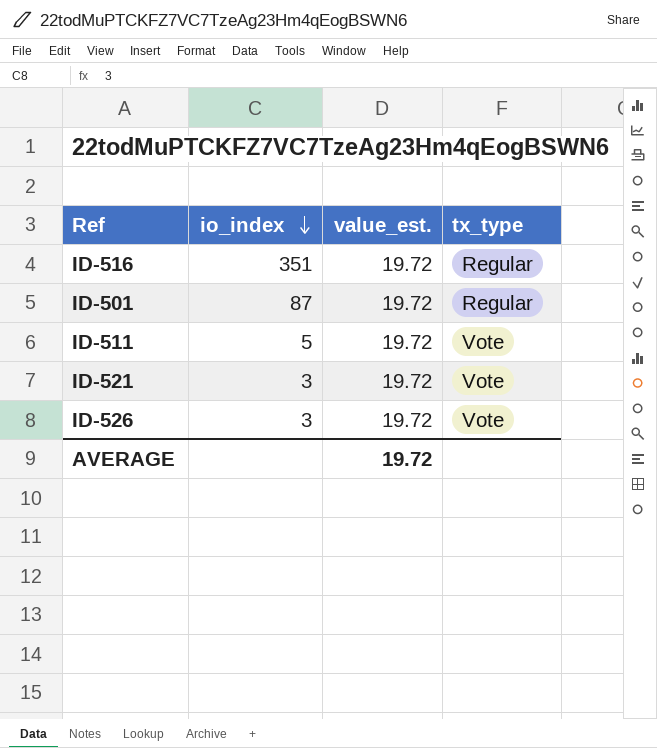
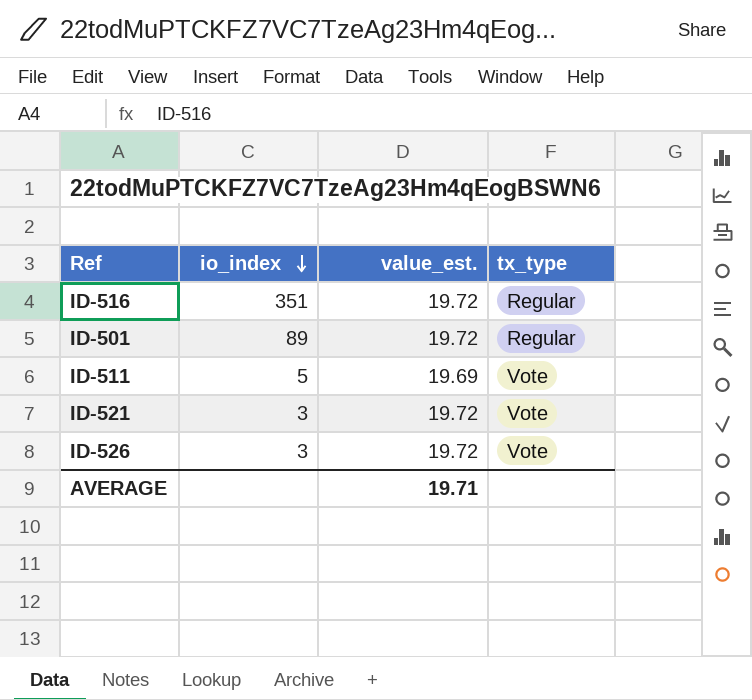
ID-501 | io_index: 87 -> 89
ID-511 | value_est.: 19.72 -> 19.69
AVERAGE | value_est.: 19.72 -> 19.71

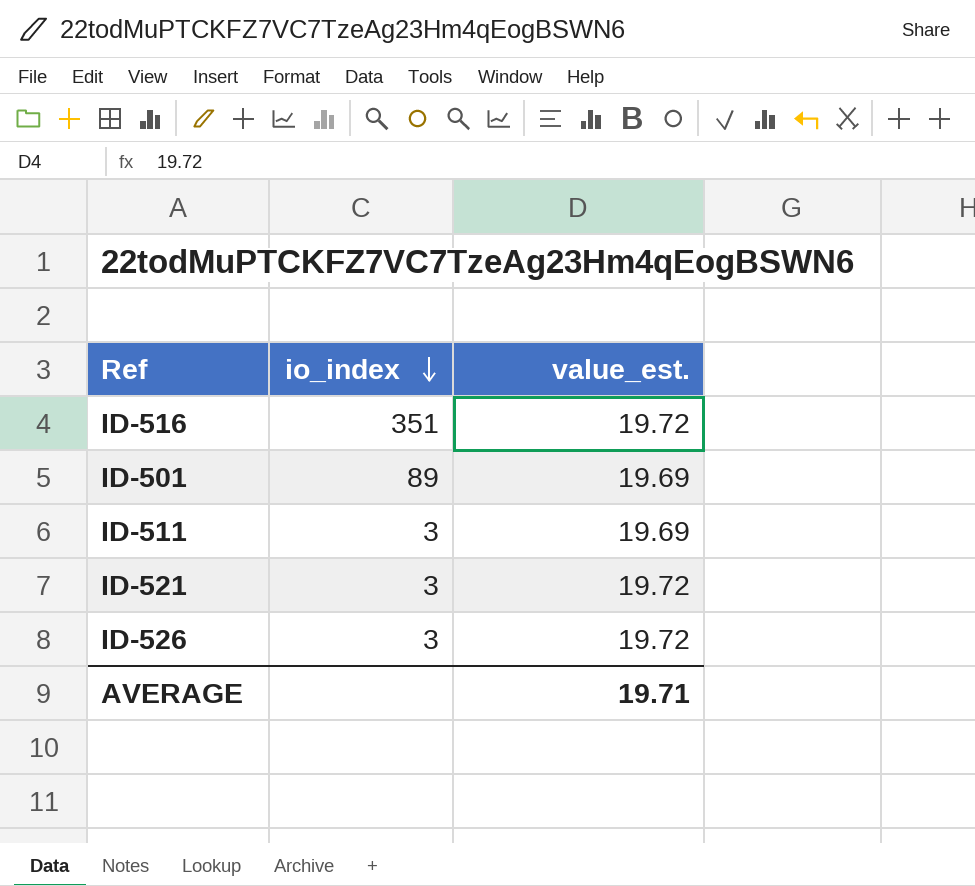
column tx_type | position: 4 -> none
ID-501 | value_est.: 19.72 -> 19.69
ID-511 | io_index: 5 -> 3

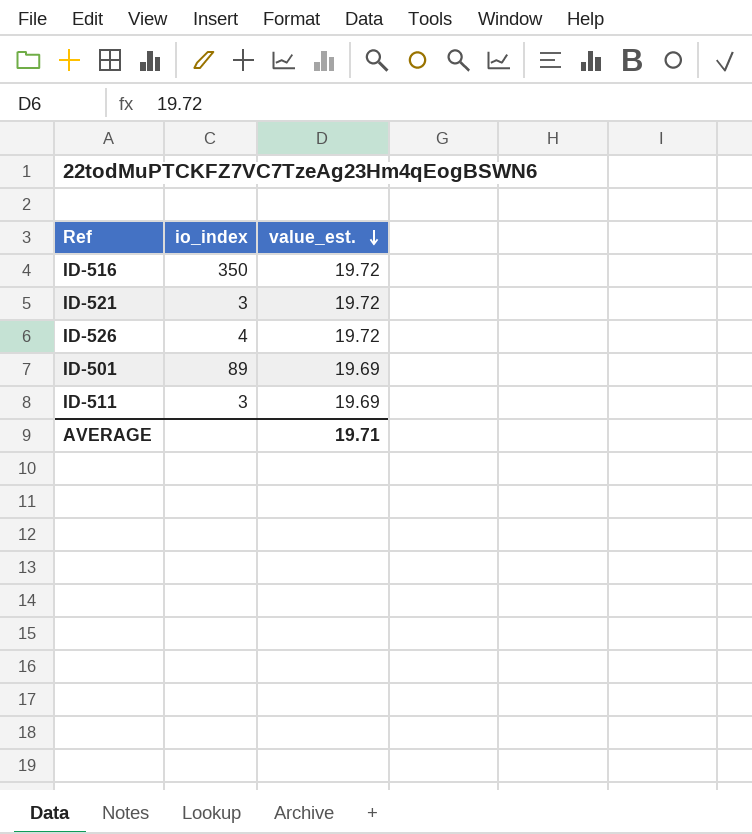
row order: io_index descending -> value_est. descending
ID-516 | io_index: 351 -> 350
ID-526 | io_index: 3 -> 4

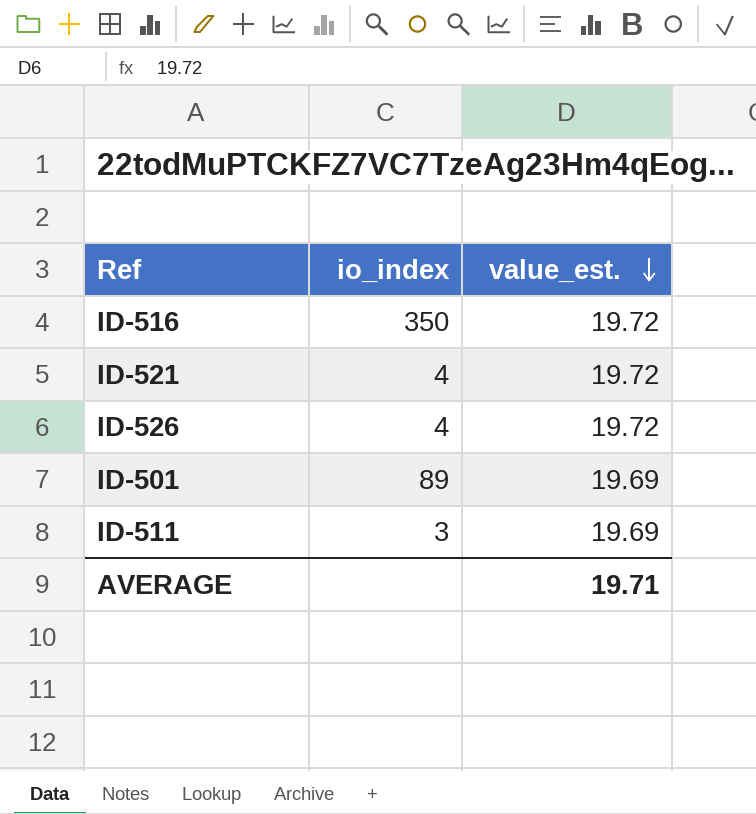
ID-521 | io_index: 3 -> 4

